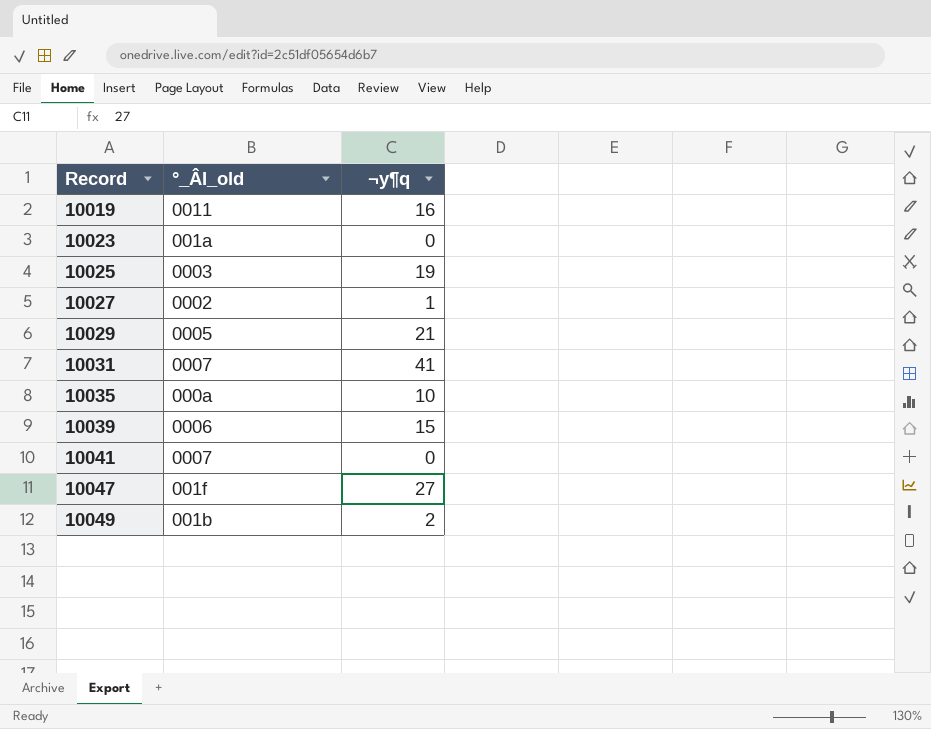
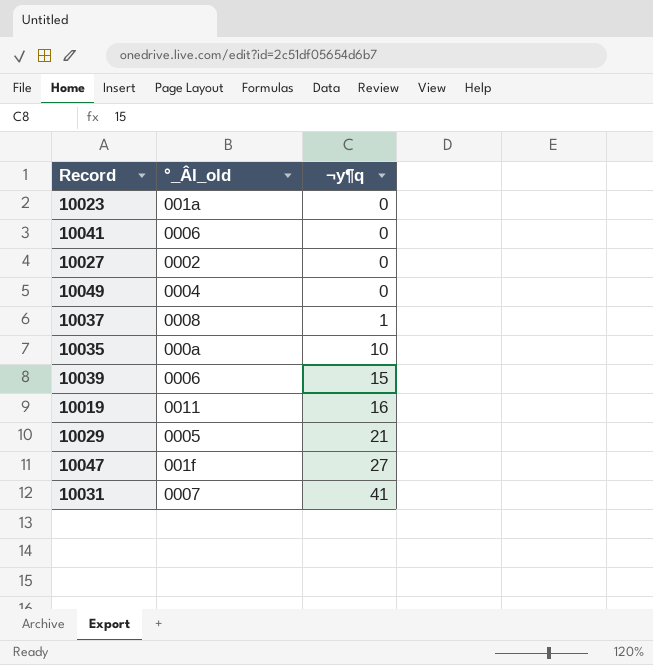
row order: Record ascending -> ¬y¶q ascending
row 10025: 0003 | 19 -> none
10041 | °_ÂI_old: 0007 -> 0006
10027 | ¬y¶q: 1 -> 0
10049 | °_ÂI_old: 001b -> 0004
10049 | ¬y¶q: 2 -> 0
row 10037: none -> 0008 | 1

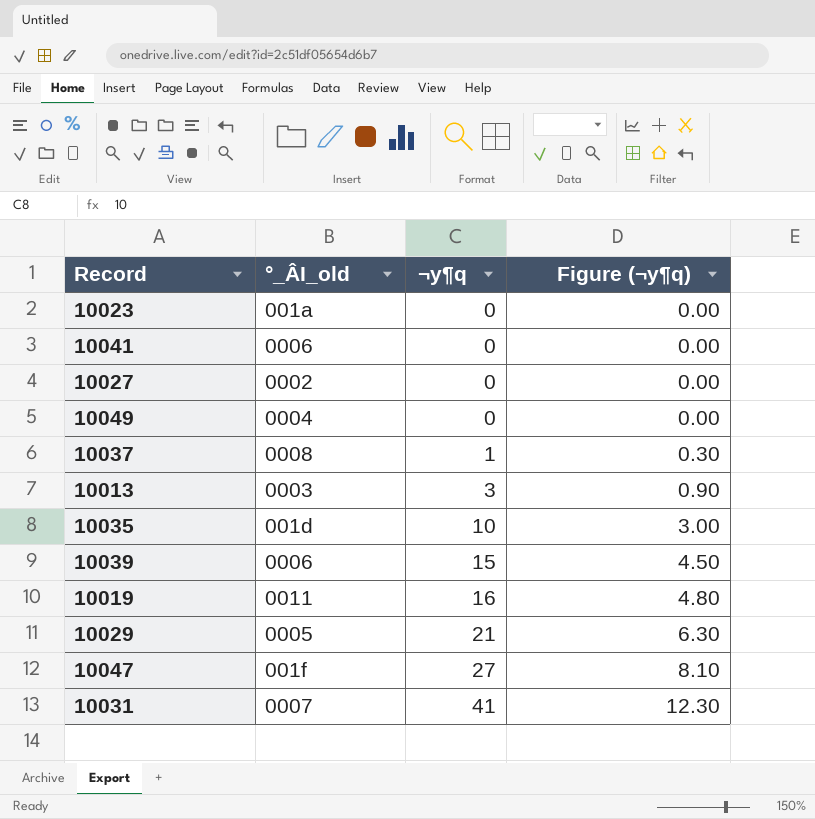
column Figure (¬y¶q) | formula: none -> [¬y¶q] * 0.3
row 10013: none -> 0003 | 3 | 0.90
10035 | °_ÂI_old: 000a -> 001d

